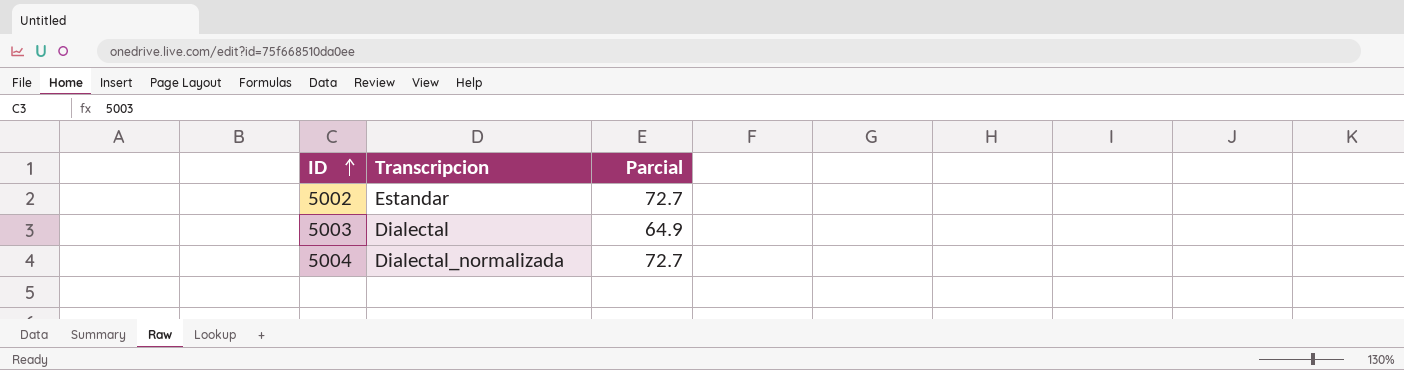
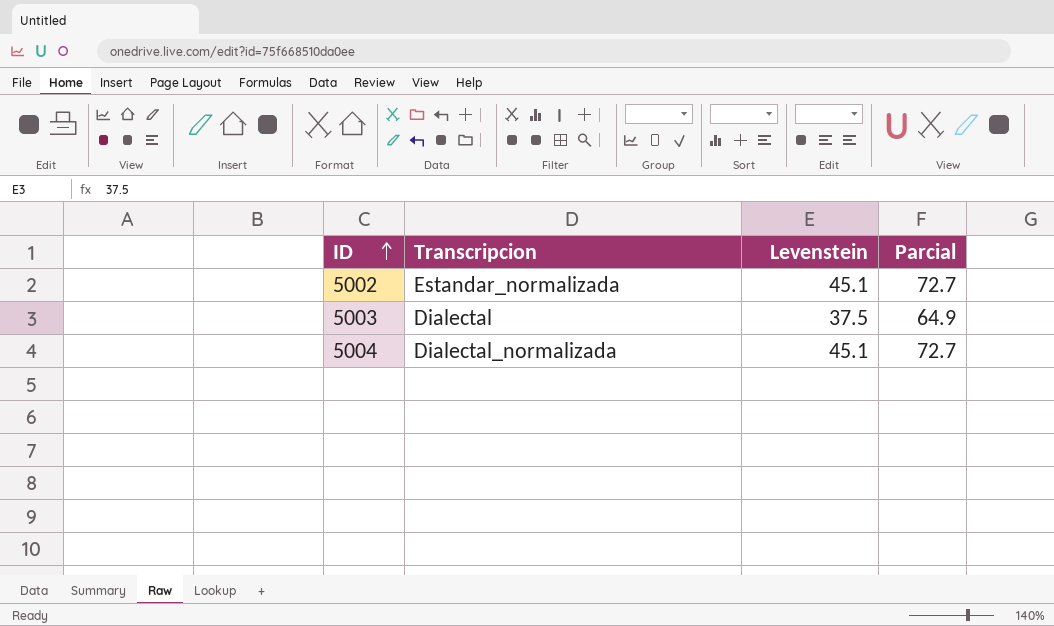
column Levenstein | position: none -> 3
5002 | Transcripcion: Estandar -> Estandar_normalizada

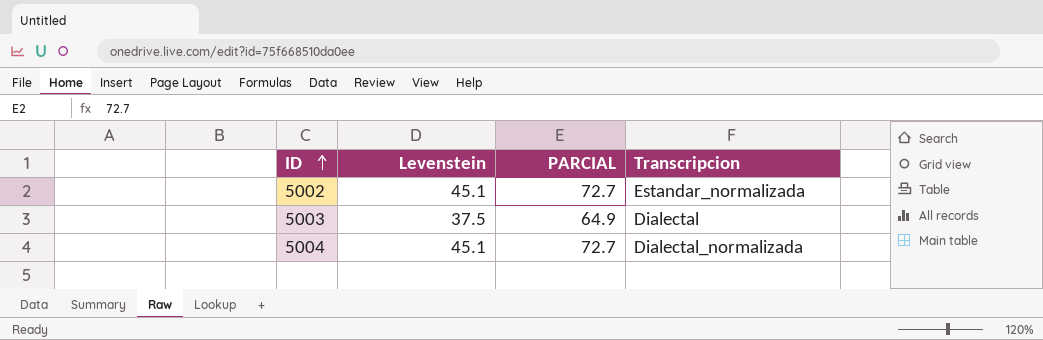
column name: Parcial -> PARCIAL
column Transcripcion | position: 2 -> 4

